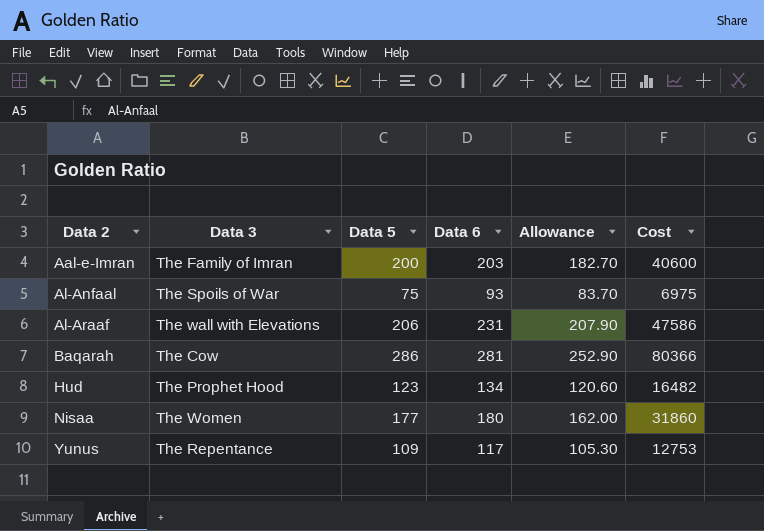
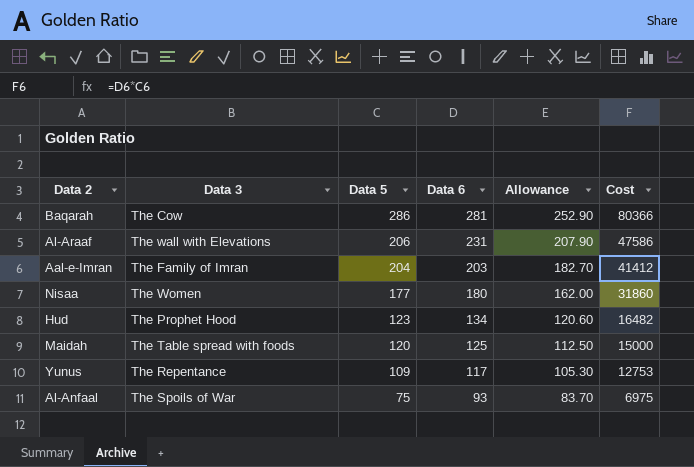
row order: Data 2 ascending -> Data 5 descending
Aal-e-Imran | Data 5: 200 -> 204
Aal-e-Imran | Cost: 40600 -> 41412
row Maidah: none -> The Table spread with foods | 120 | 125 | 112.50 | 15000

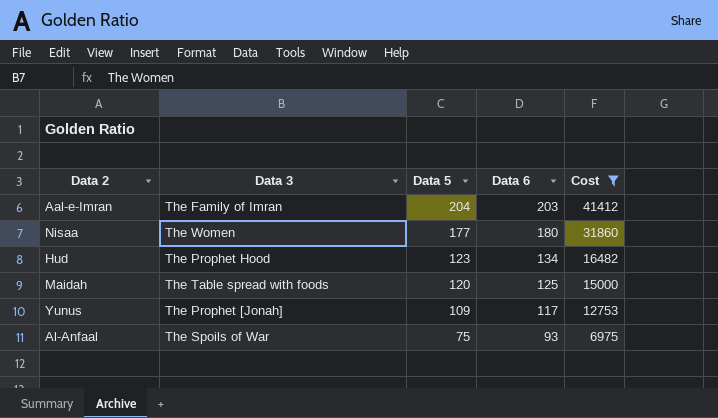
filter: none -> Cost <= 41412
column Allowance | formula: [Data 6] * 0.9 -> none
Yunus | Data 3: The Repentance -> The Prophet [Jonah]

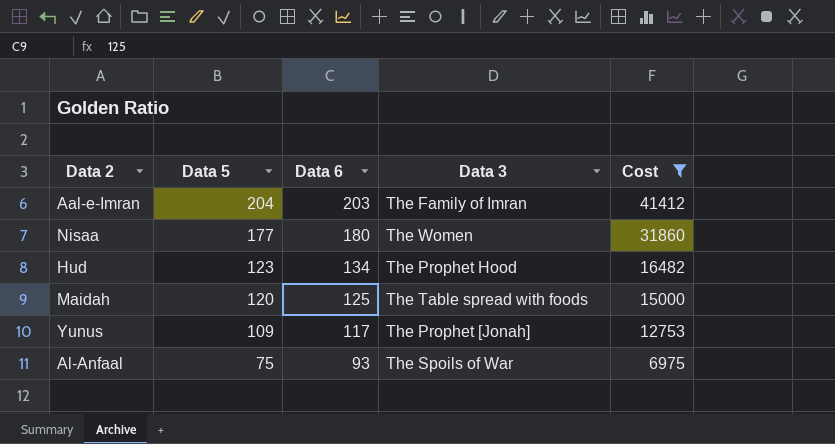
column Data 3 | position: 2 -> 4

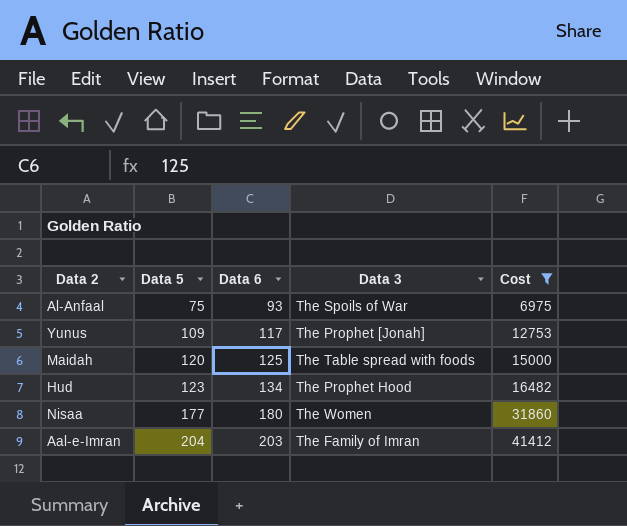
row order: Data 5 descending -> Data 5 ascending

